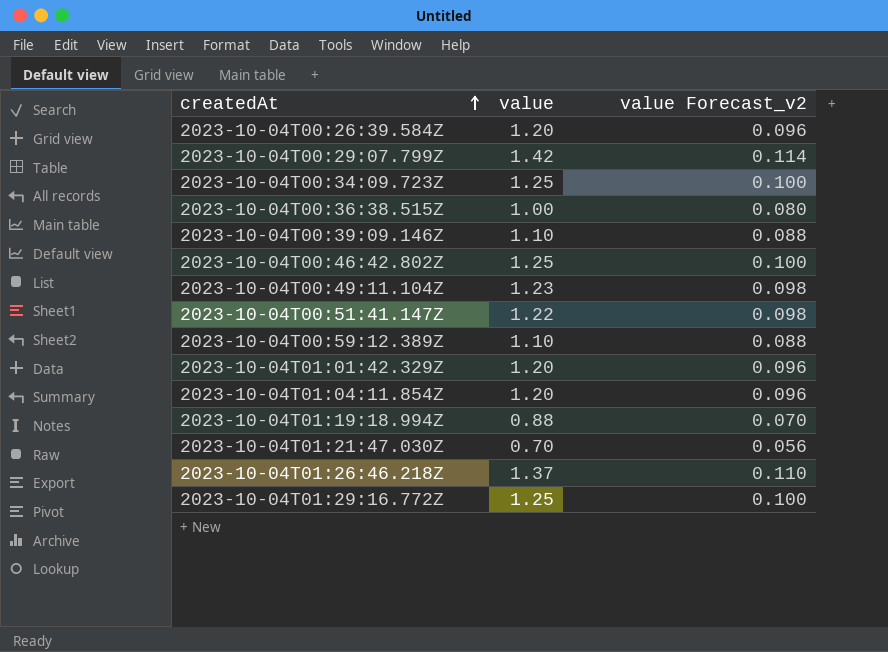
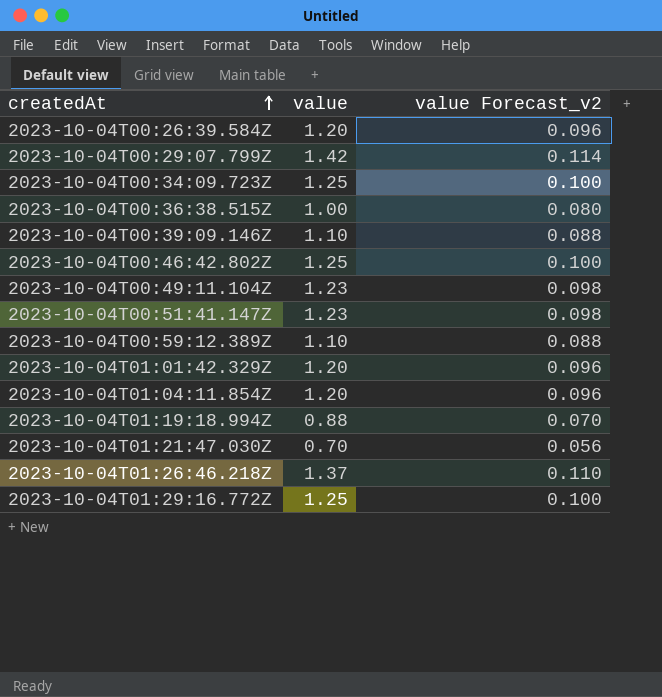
2023-10-04T00:51:41.147Z | value: 1.22 -> 1.23

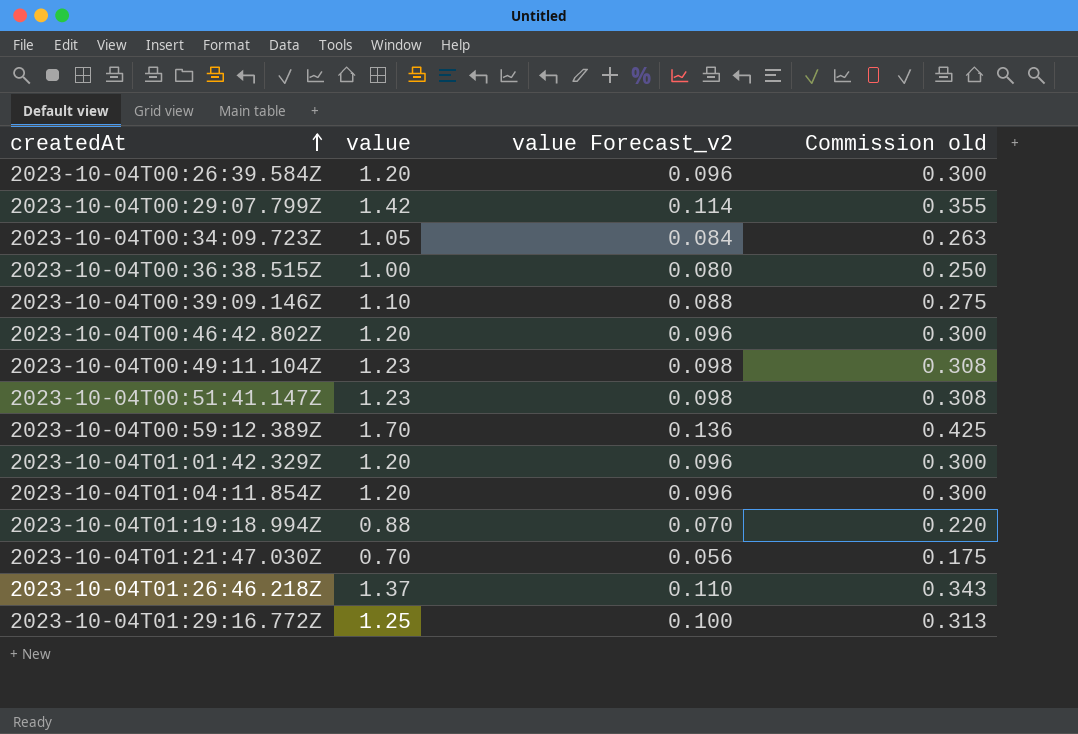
column Commission old | formula: none -> [value] * 0.25
2023-10-04T00:34:09.723Z | value: 1.25 -> 1.05
2023-10-04T00:34:09.723Z | value Forecast_v2: 0.100 -> 0.084
2023-10-04T00:46:42.802Z | value: 1.25 -> 1.20
2023-10-04T00:46:42.802Z | value Forecast_v2: 0.100 -> 0.096
2023-10-04T00:59:12.389Z | value: 1.10 -> 1.70
2023-10-04T00:59:12.389Z | value Forecast_v2: 0.088 -> 0.136

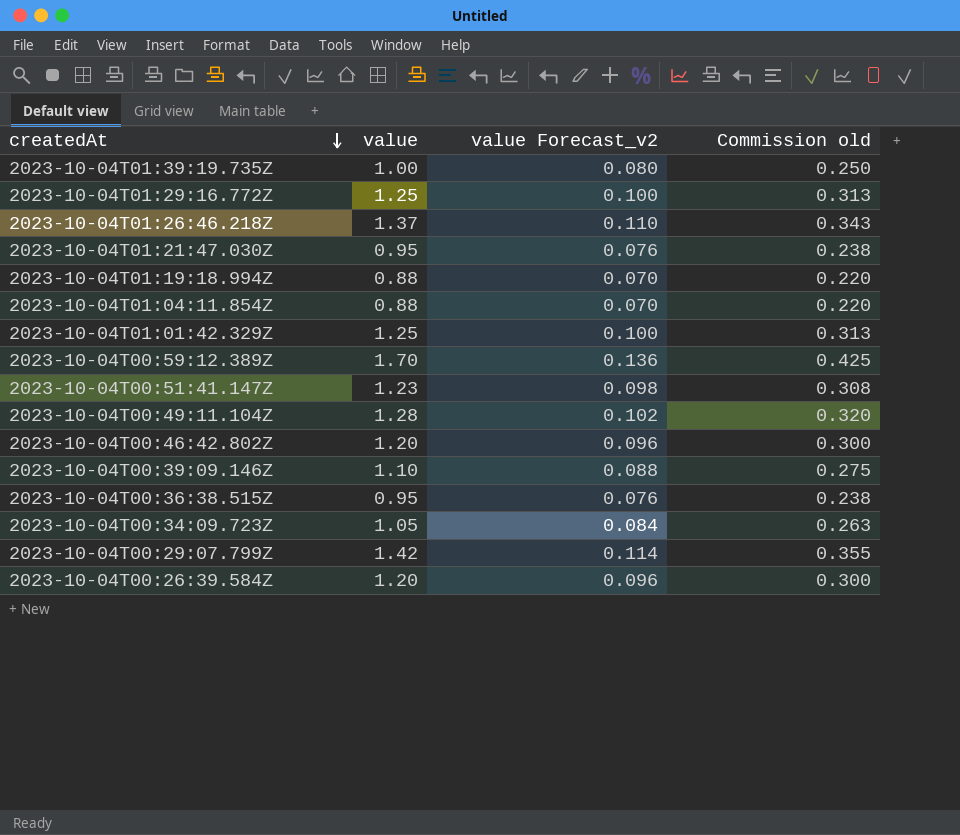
row order: createdAt ascending -> createdAt descending
row 2023-10-04T01:39:19.735Z: none -> 1.00 | 0.080 | 0.250
2023-10-04T01:21:47.030Z | value: 0.70 -> 0.95
2023-10-04T01:21:47.030Z | value Forecast_v2: 0.056 -> 0.076
2023-10-04T01:21:47.030Z | Commission old: 0.175 -> 0.238
2023-10-04T01:04:11.854Z | value: 1.20 -> 0.88
2023-10-04T01:04:11.854Z | value Forecast_v2: 0.096 -> 0.070
2023-10-04T01:04:11.854Z | Commission old: 0.300 -> 0.220
2023-10-04T01:01:42.329Z | value: 1.20 -> 1.25
2023-10-04T01:01:42.329Z | value Forecast_v2: 0.096 -> 0.100
2023-10-04T01:01:42.329Z | Commission old: 0.300 -> 0.313
2023-10-04T00:49:11.104Z | value: 1.23 -> 1.28
2023-10-04T00:49:11.104Z | value Forecast_v2: 0.098 -> 0.102
2023-10-04T00:49:11.104Z | Commission old: 0.308 -> 0.320
2023-10-04T00:36:38.515Z | value: 1.00 -> 0.95
2023-10-04T00:36:38.515Z | value Forecast_v2: 0.080 -> 0.076
2023-10-04T00:36:38.515Z | Commission old: 0.250 -> 0.238

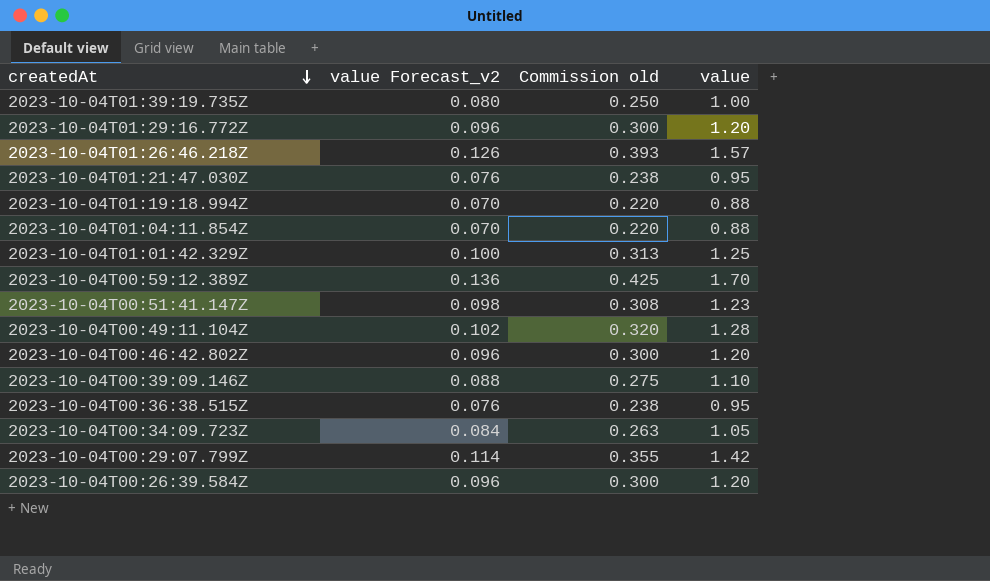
column value | position: 2 -> 4
2023-10-04T01:29:16.772Z | value Forecast_v2: 0.100 -> 0.096
2023-10-04T01:29:16.772Z | Commission old: 0.313 -> 0.300
2023-10-04T01:29:16.772Z | value: 1.25 -> 1.20
2023-10-04T01:26:46.218Z | value Forecast_v2: 0.110 -> 0.126
2023-10-04T01:26:46.218Z | Commission old: 0.343 -> 0.393
2023-10-04T01:26:46.218Z | value: 1.37 -> 1.57

